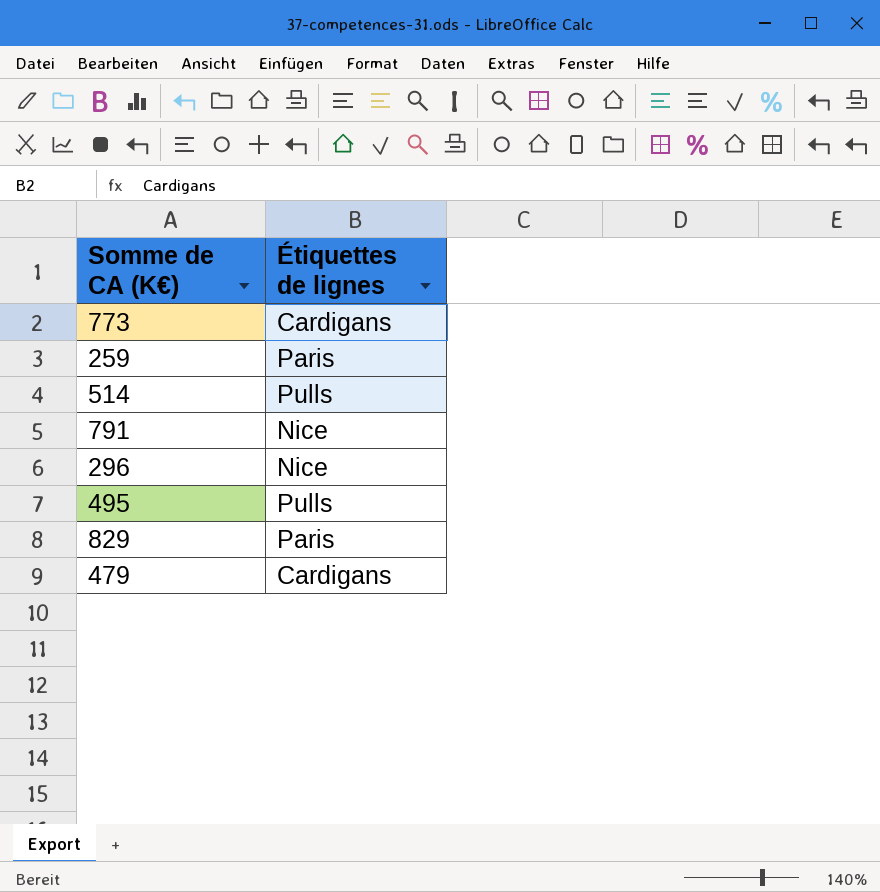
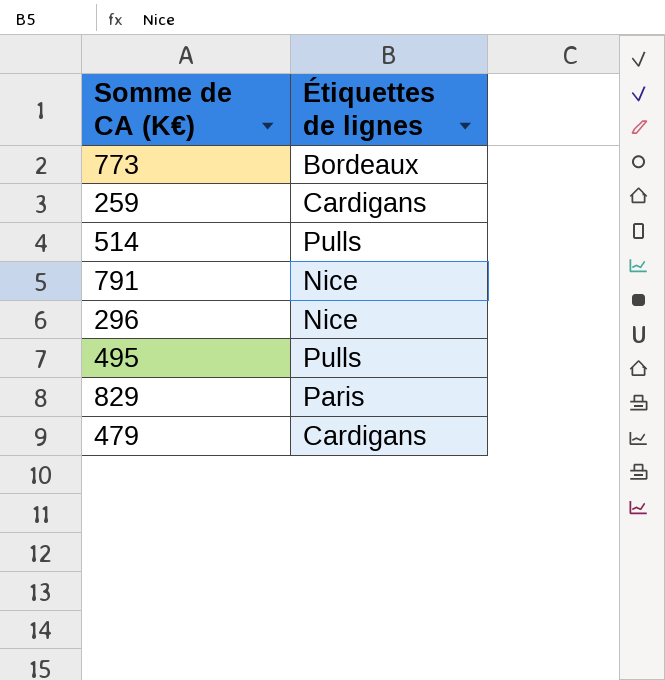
773 | Étiquettes de lignes: Cardigans -> Bordeaux
259 | Étiquettes de lignes: Paris -> Cardigans

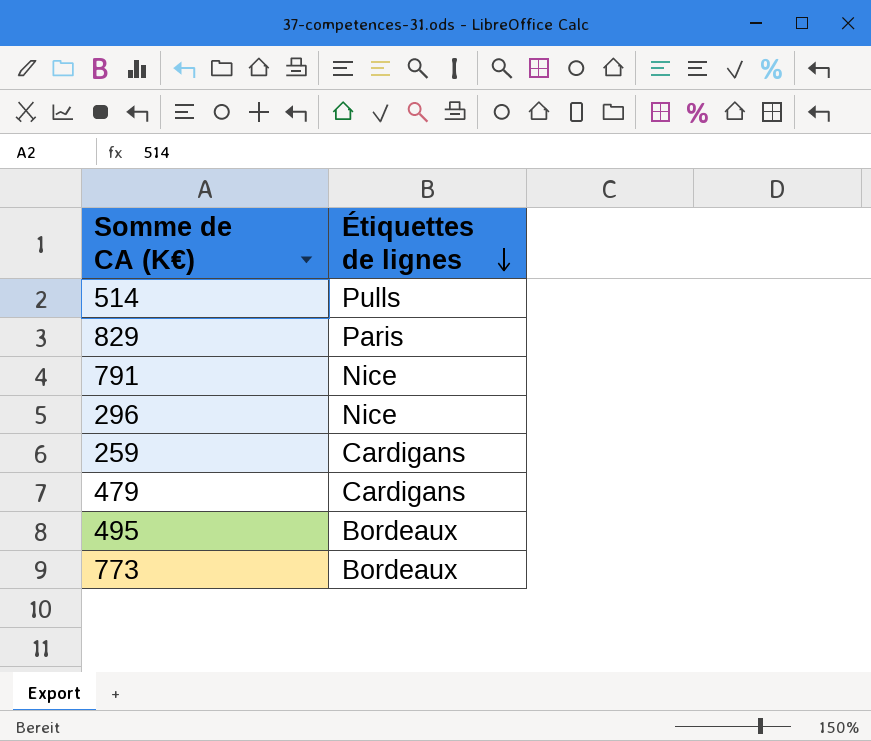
row order: none -> Étiquettes de lignes descending
495 | Étiquettes de lignes: Pulls -> Bordeaux

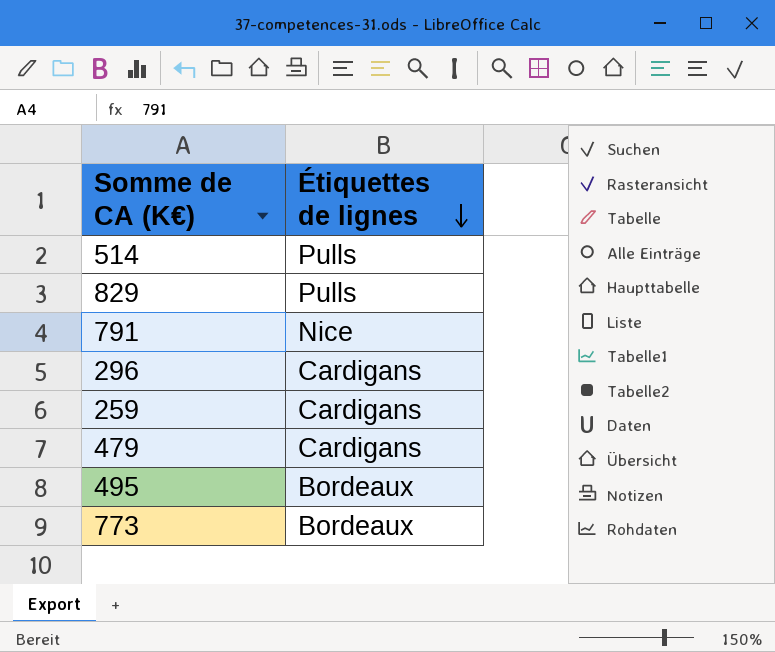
829 | Étiquettes de lignes: Paris -> Pulls
296 | Étiquettes de lignes: Nice -> Cardigans

